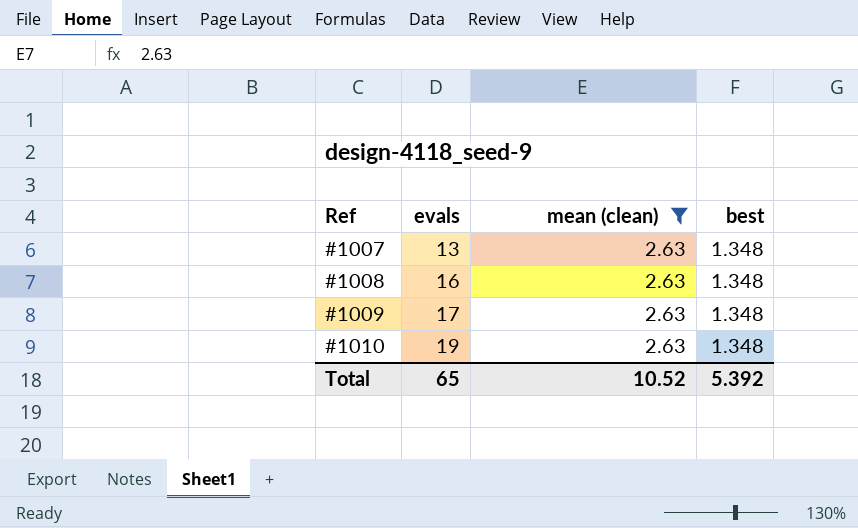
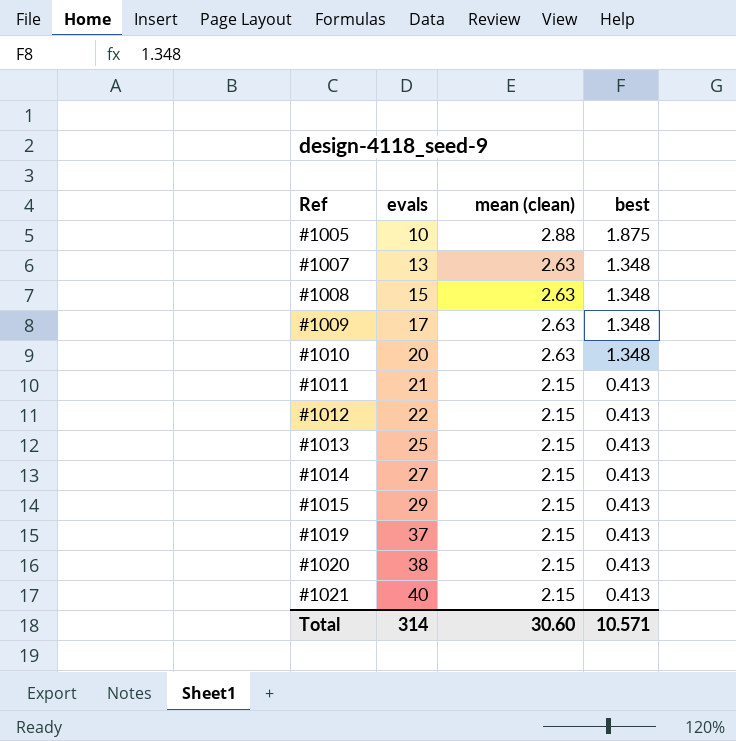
filter: mean (clean) = 2.63 -> none
#1008 | evals: 16 -> 15
#1010 | evals: 19 -> 20
Total | evals: 65 -> 314
Total | mean (clean): 10.52 -> 30.60
Total | best: 5.392 -> 10.571

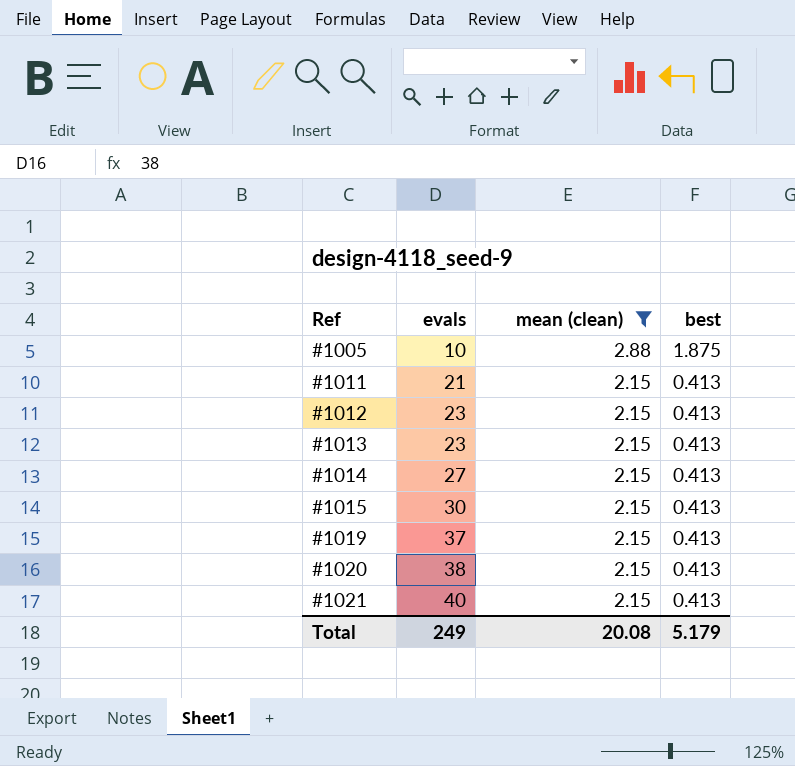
filter: none -> mean (clean) != 2.63
#1012 | evals: 22 -> 23
#1013 | evals: 25 -> 23
#1015 | evals: 29 -> 30
Total | evals: 314 -> 249
Total | mean (clean): 30.60 -> 20.08
Total | best: 10.571 -> 5.179

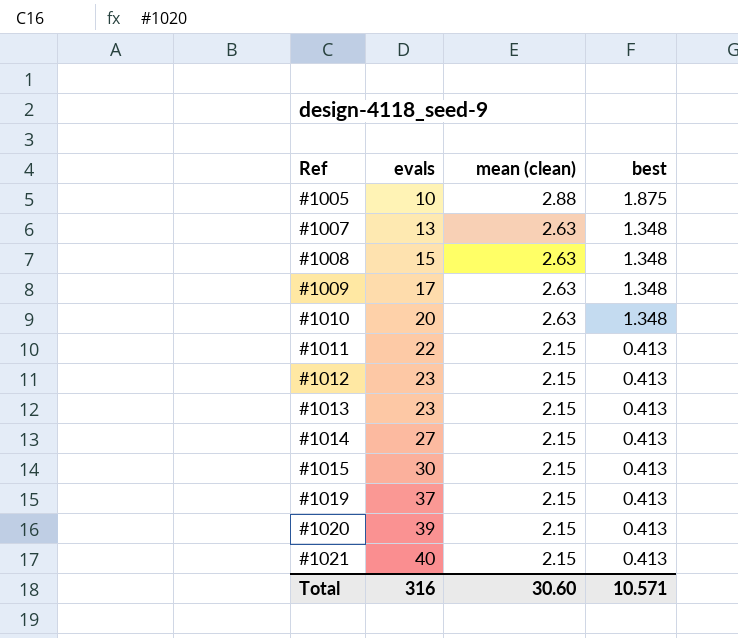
filter: mean (clean) != 2.63 -> none
#1011 | evals: 21 -> 22
#1020 | evals: 38 -> 39
Total | evals: 249 -> 316
Total | mean (clean): 20.08 -> 30.60
Total | best: 5.179 -> 10.571

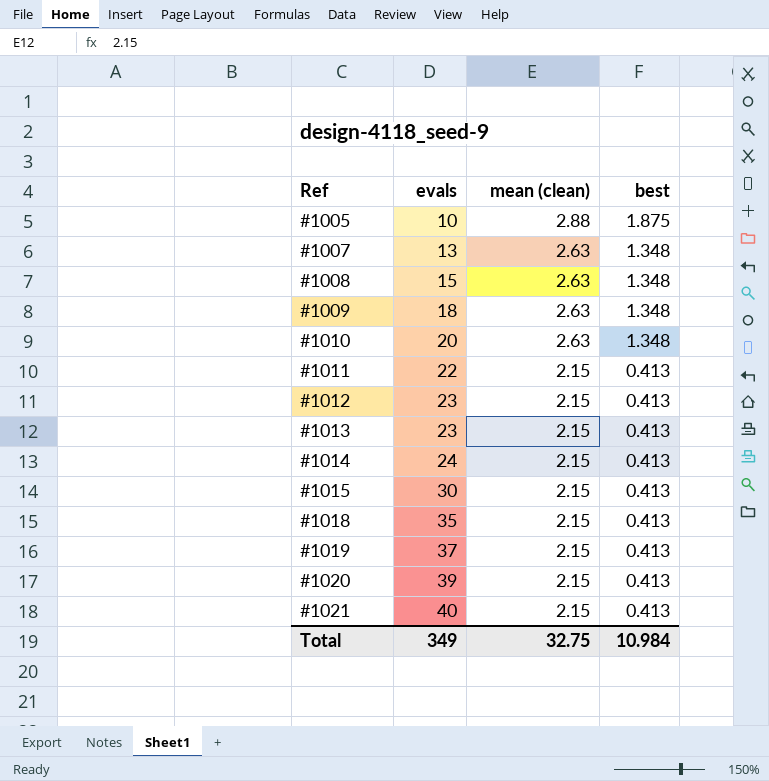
#1009 | evals: 17 -> 18
#1014 | evals: 27 -> 24
row #1018: none -> 35 | 2.15 | 0.413
Total | evals: 316 -> 349
Total | mean (clean): 30.60 -> 32.75
Total | best: 10.571 -> 10.984

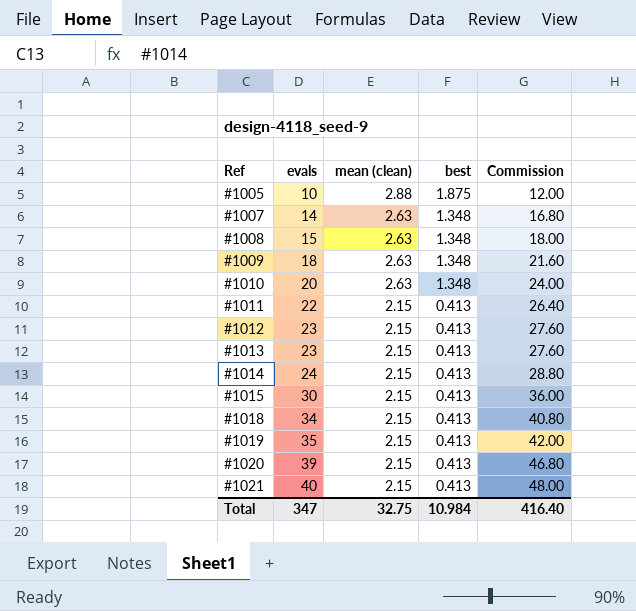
column Commission | formula: none -> [evals] * 1.2
#1007 | evals: 13 -> 14
#1018 | evals: 35 -> 34
#1019 | evals: 37 -> 35
Total | evals: 349 -> 347

